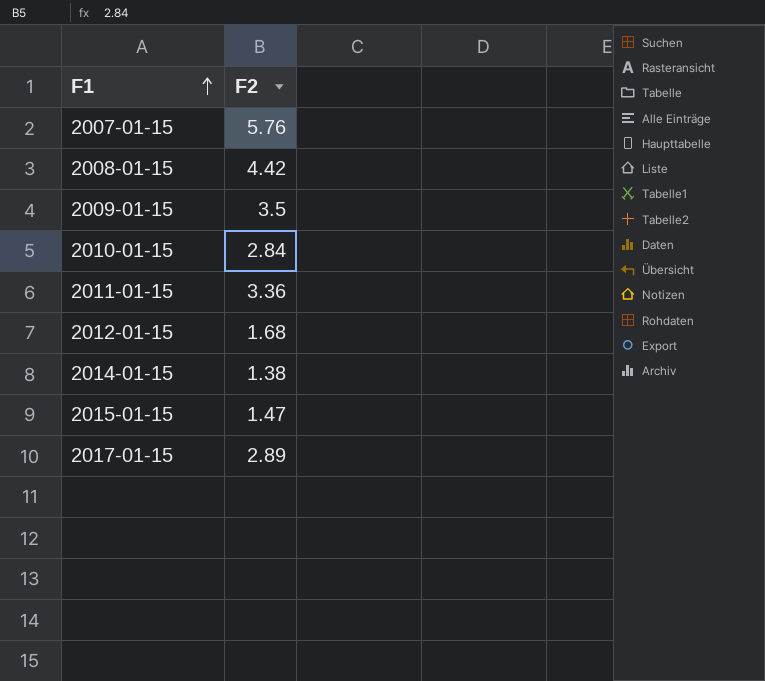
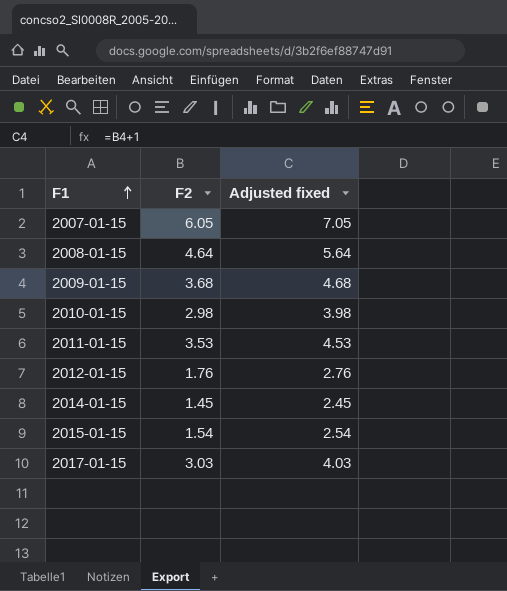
column Adjusted fixed | formula: none -> [F2] + 1
2007-01-15 | F2: 5.76 -> 6.05
2008-01-15 | F2: 4.42 -> 4.64
2009-01-15 | F2: 3.5 -> 3.68
2010-01-15 | F2: 2.84 -> 2.98
2011-01-15 | F2: 3.36 -> 3.53
2012-01-15 | F2: 1.68 -> 1.76
2014-01-15 | F2: 1.38 -> 1.45
2015-01-15 | F2: 1.47 -> 1.54
2017-01-15 | F2: 2.89 -> 3.03

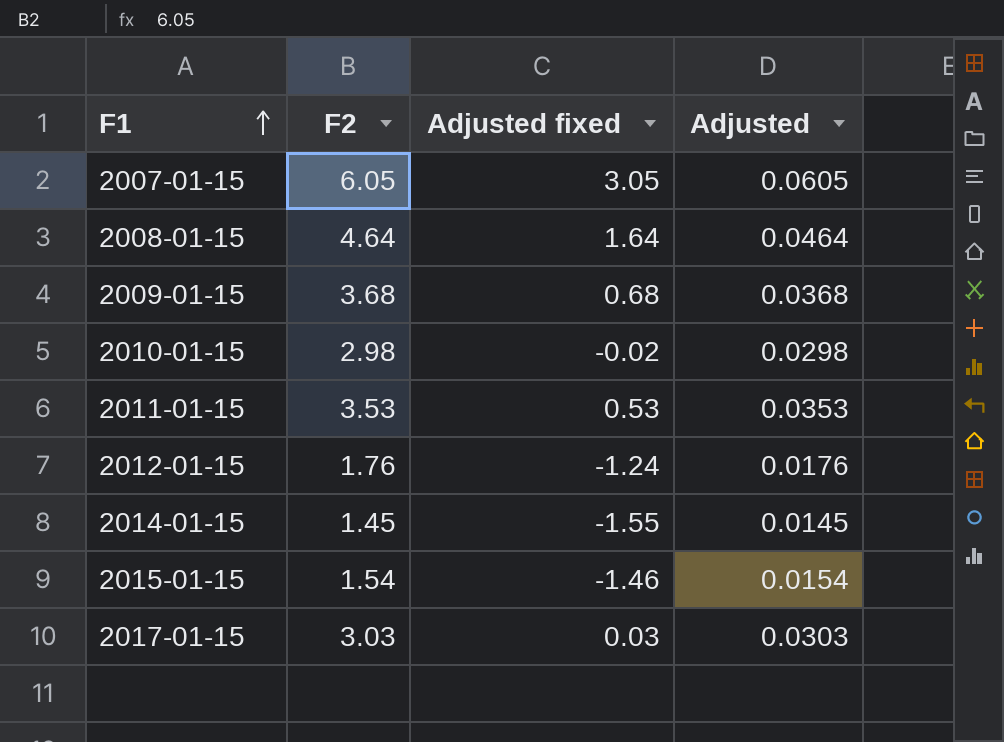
column Adjusted fixed | formula: [F2] + 1 -> [F2] - 3
column Adjusted | formula: none -> [F2] * 0.01

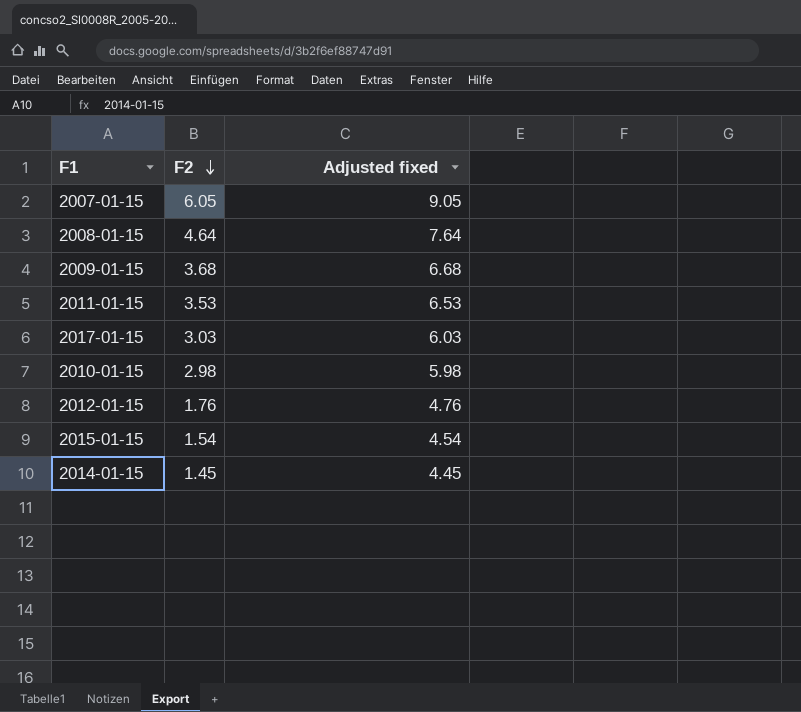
row order: F1 ascending -> F2 descending
column Adjusted | formula: [F2] * 0.01 -> none
column Adjusted fixed | formula: [F2] - 3 -> [F2] + 3

